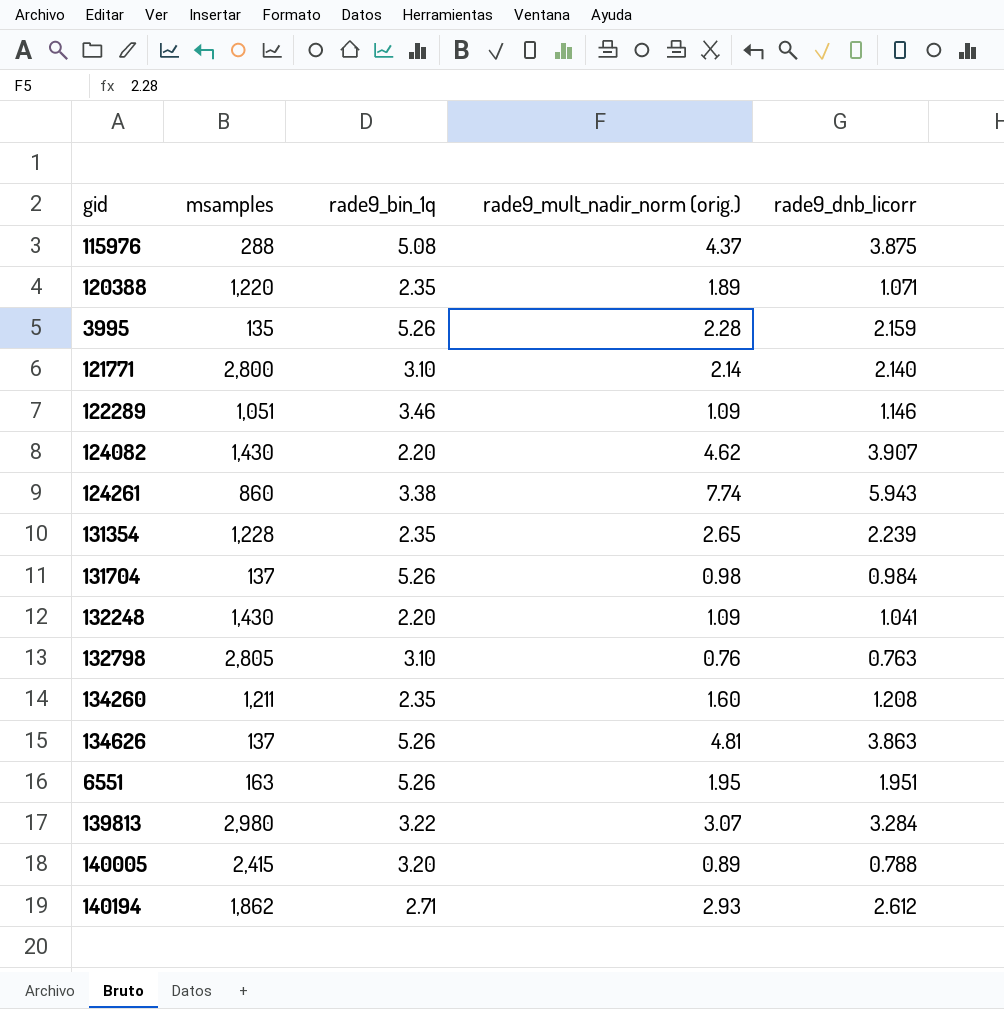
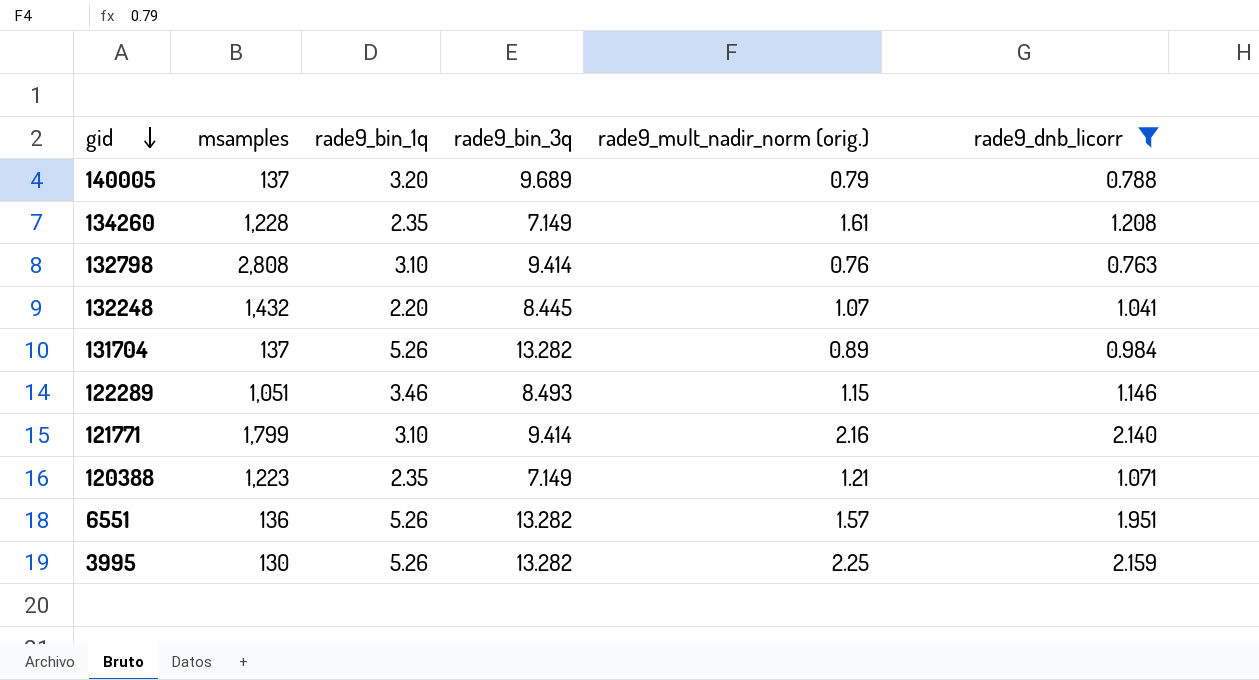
filter: none -> rade9_dnb_licorr <= 2.159
row order: none -> gid descending
column rade9_bin_3q | position: none -> 4
140005 | msamples: 2,415 -> 137
140005 | rade9_mult_nadir_norm (orig.): 0.89 -> 0.79
134260 | msamples: 1,211 -> 1,228
134260 | rade9_mult_nadir_norm (orig.): 1.60 -> 1.61
132798 | msamples: 2,805 -> 2,808
132248 | msamples: 1,430 -> 1,432
132248 | rade9_mult_nadir_norm (orig.): 1.09 -> 1.07
131704 | rade9_mult_nadir_norm (orig.): 0.98 -> 0.89
122289 | rade9_mult_nadir_norm (orig.): 1.09 -> 1.15
121771 | msamples: 2,800 -> 1,799
121771 | rade9_mult_nadir_norm (orig.): 2.14 -> 2.16
120388 | msamples: 1,220 -> 1,223
120388 | rade9_mult_nadir_norm (orig.): 1.89 -> 1.21
6551 | msamples: 163 -> 136
6551 | rade9_mult_nadir_norm (orig.): 1.95 -> 1.57
3995 | msamples: 135 -> 130
3995 | rade9_mult_nadir_norm (orig.): 2.28 -> 2.25

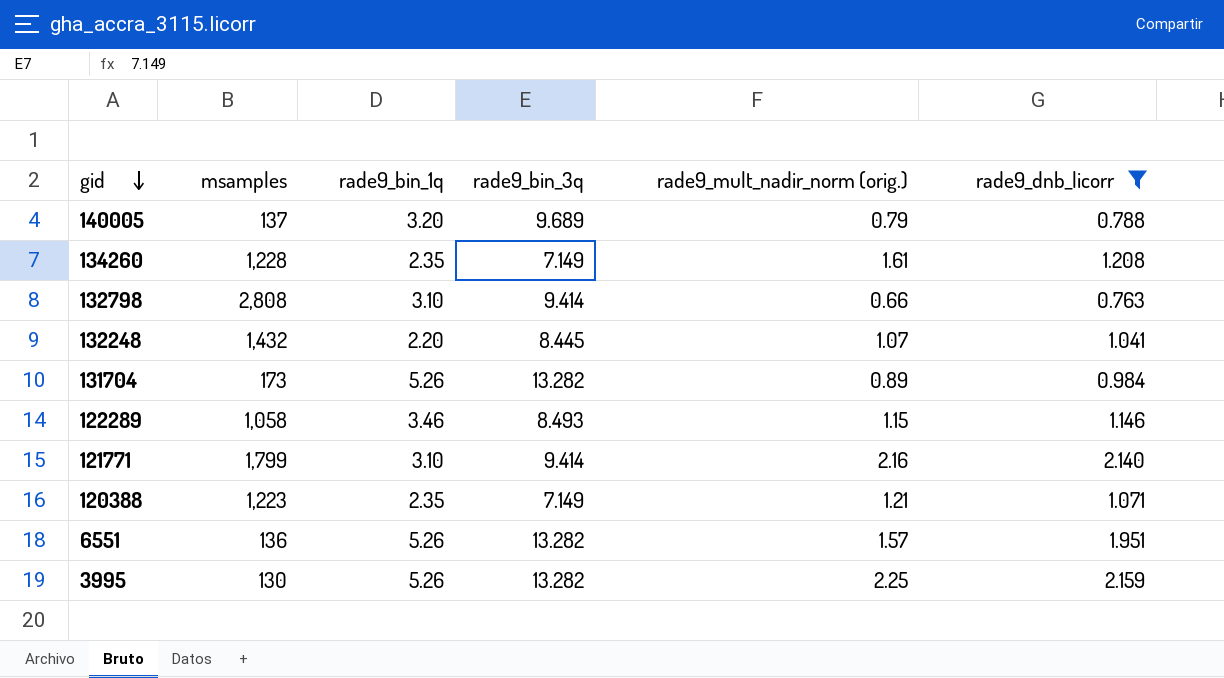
132798 | rade9_mult_nadir_norm (orig.): 0.76 -> 0.66
131704 | msamples: 137 -> 173
122289 | msamples: 1,051 -> 1,058

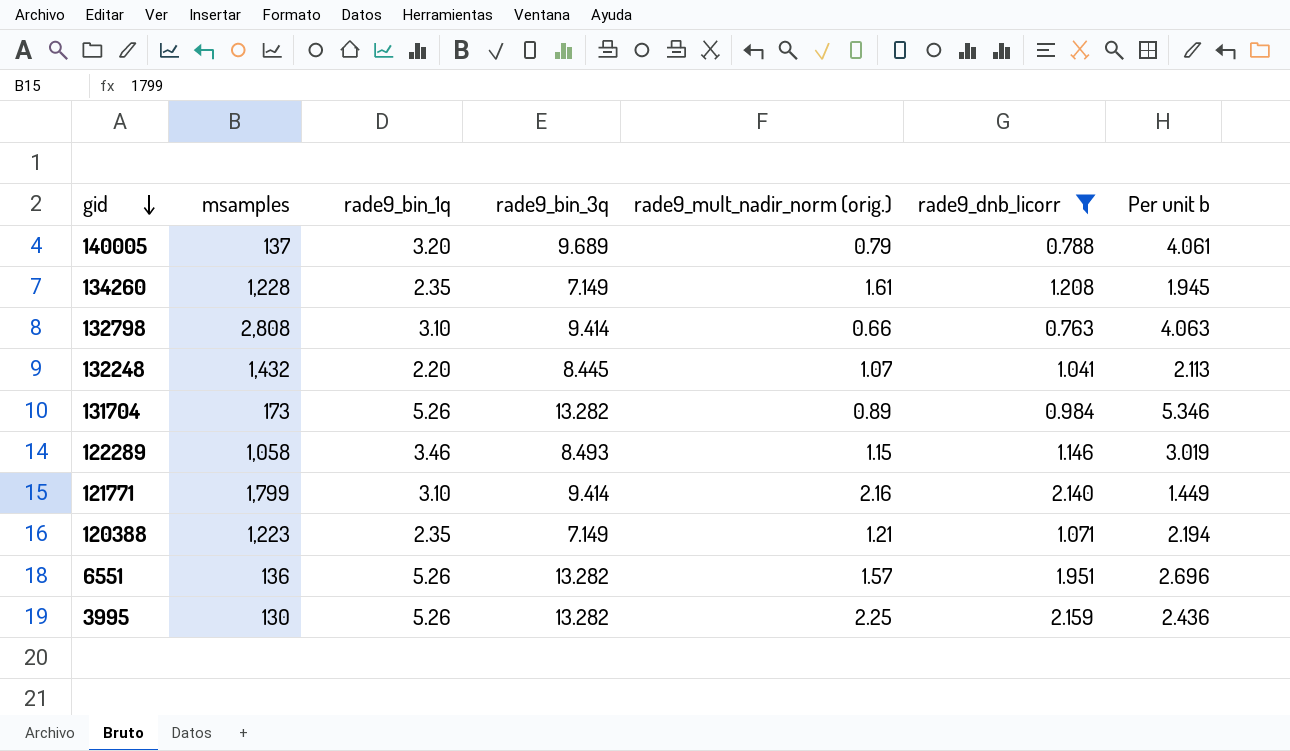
column Per unit b | formula: none -> [rade9_bin_1q] / [rade9_dnb_licorr]

